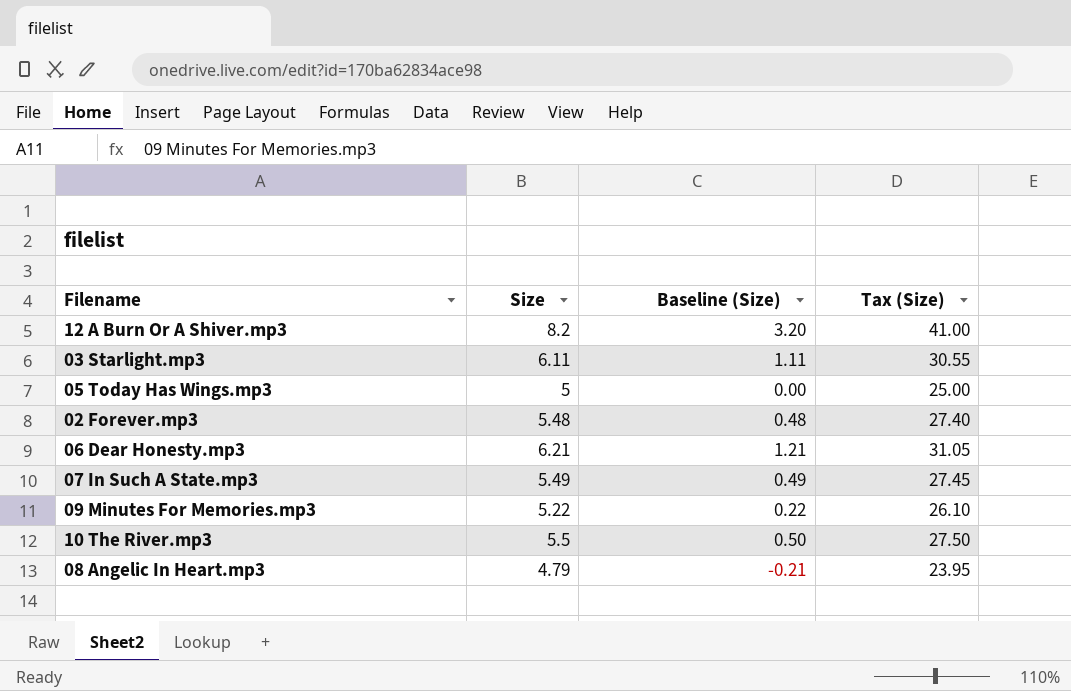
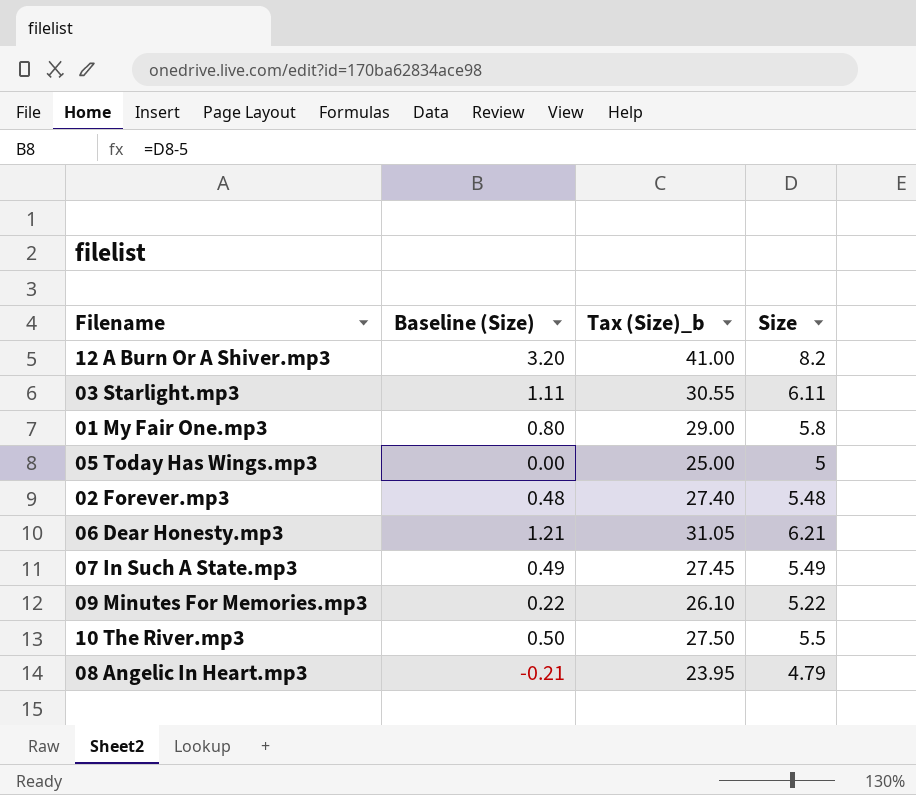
column name: Tax (Size) -> Tax (Size)_b
column Size | position: 2 -> 4
row 01 My Fair One.mp3: none -> 0.80 | 29.00 | 5.8

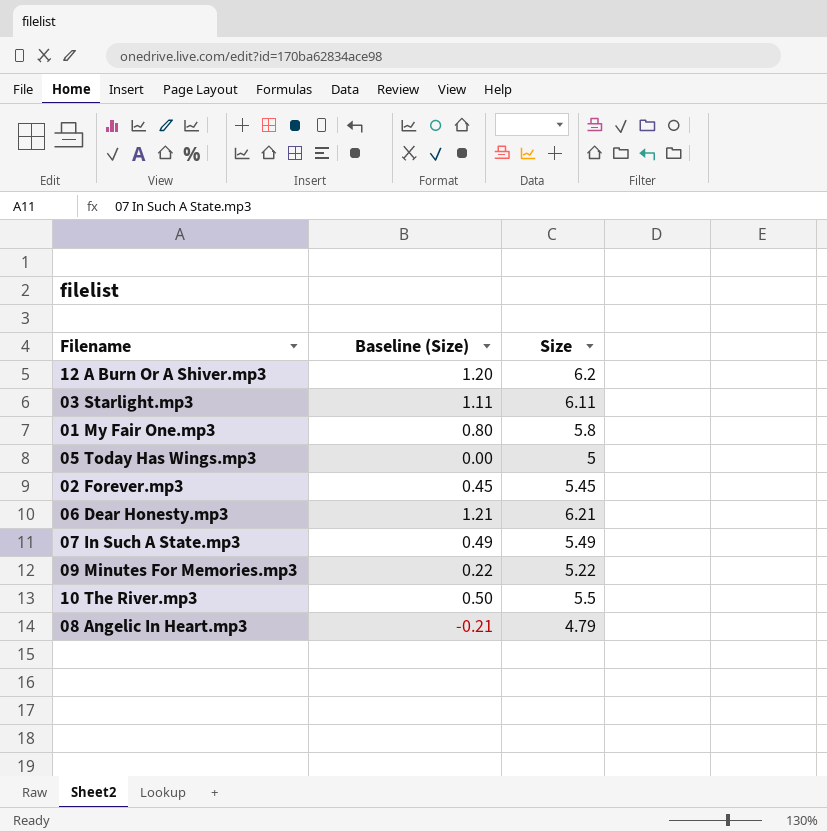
column Tax (Size)_b | formula: [Size] * 5 -> none
12 A Burn Or A Shiver.mp3 | Baseline (Size): 3.20 -> 1.20
12 A Burn Or A Shiver.mp3 | Size: 8.2 -> 6.2
02 Forever.mp3 | Baseline (Size): 0.48 -> 0.45
02 Forever.mp3 | Size: 5.48 -> 5.45

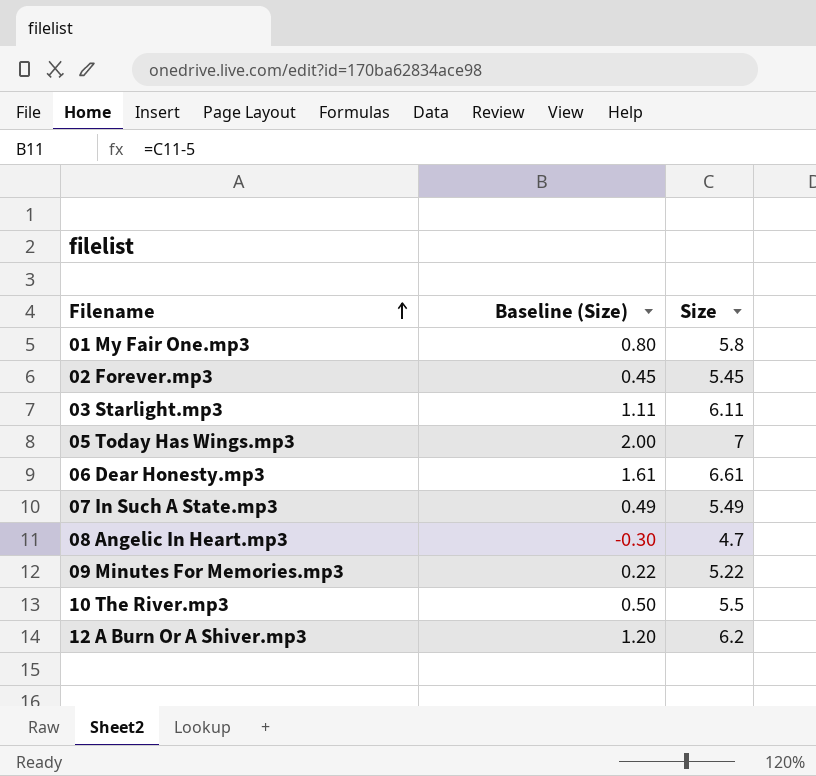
row order: none -> Filename ascending
05 Today Has Wings.mp3 | Baseline (Size): 0.00 -> 2.00
05 Today Has Wings.mp3 | Size: 5 -> 7
06 Dear Honesty.mp3 | Baseline (Size): 1.21 -> 1.61
06 Dear Honesty.mp3 | Size: 6.21 -> 6.61
08 Angelic In Heart.mp3 | Baseline (Size): -0.21 -> -0.30
08 Angelic In Heart.mp3 | Size: 4.79 -> 4.7

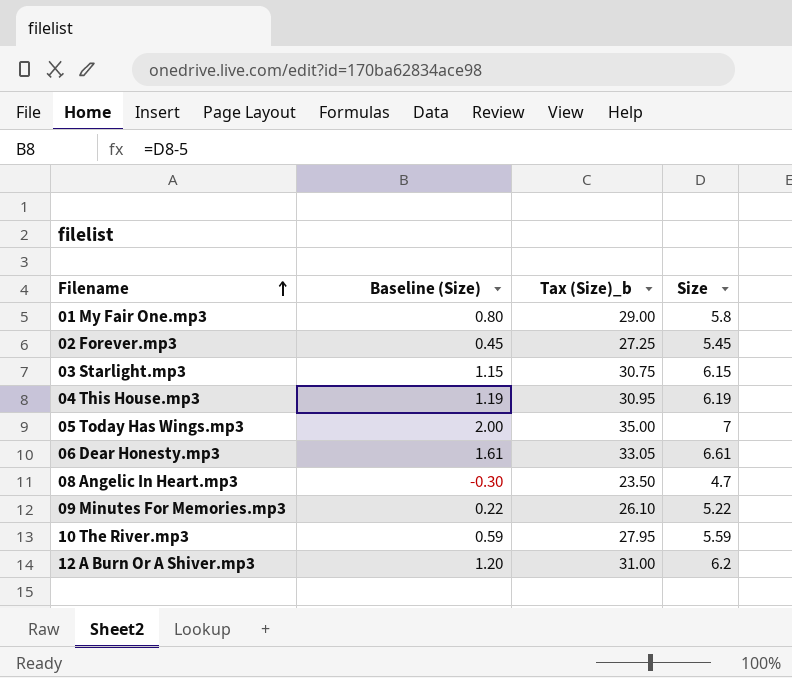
column Tax (Size)_b | formula: none -> [Size] * 5
row 07 In Such A State.mp3: 0.49 | 5.49 -> none
03 Starlight.mp3 | Baseline (Size): 1.11 -> 1.15
03 Starlight.mp3 | Size: 6.11 -> 6.15
row 04 This House.mp3: none -> 1.19 | 30.95 | 6.19
10 The River.mp3 | Baseline (Size): 0.50 -> 0.59
10 The River.mp3 | Size: 5.5 -> 5.59

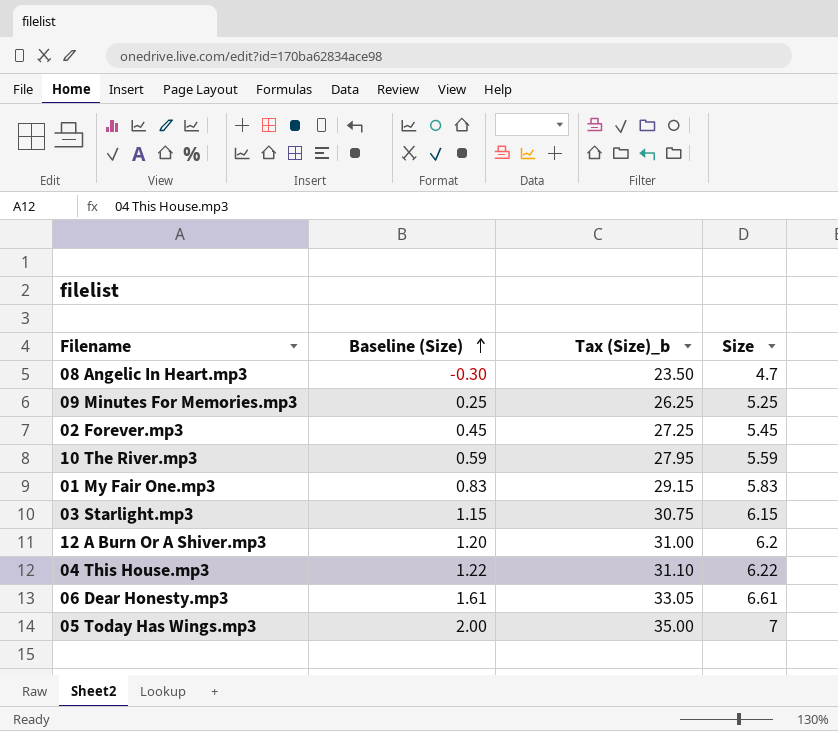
row order: Filename ascending -> Baseline (Size) ascending
09 Minutes For Memories.mp3 | Baseline (Size): 0.22 -> 0.25
09 Minutes For Memories.mp3 | Tax (Size)_b: 26.10 -> 26.25
09 Minutes For Memories.mp3 | Size: 5.22 -> 5.25
01 My Fair One.mp3 | Baseline (Size): 0.80 -> 0.83
01 My Fair One.mp3 | Tax (Size)_b: 29.00 -> 29.15
01 My Fair One.mp3 | Size: 5.8 -> 5.83
04 This House.mp3 | Baseline (Size): 1.19 -> 1.22
04 This House.mp3 | Tax (Size)_b: 30.95 -> 31.10
04 This House.mp3 | Size: 6.19 -> 6.22

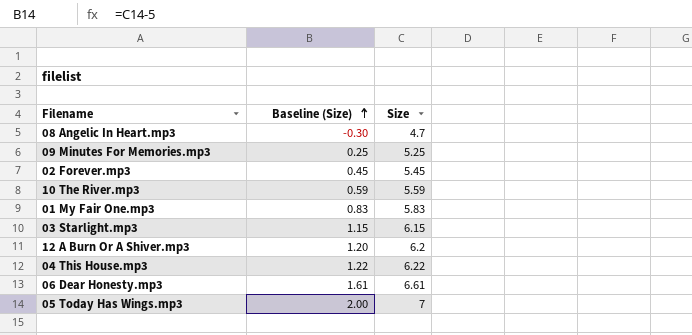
column Tax (Size)_b | formula: [Size] * 5 -> none

